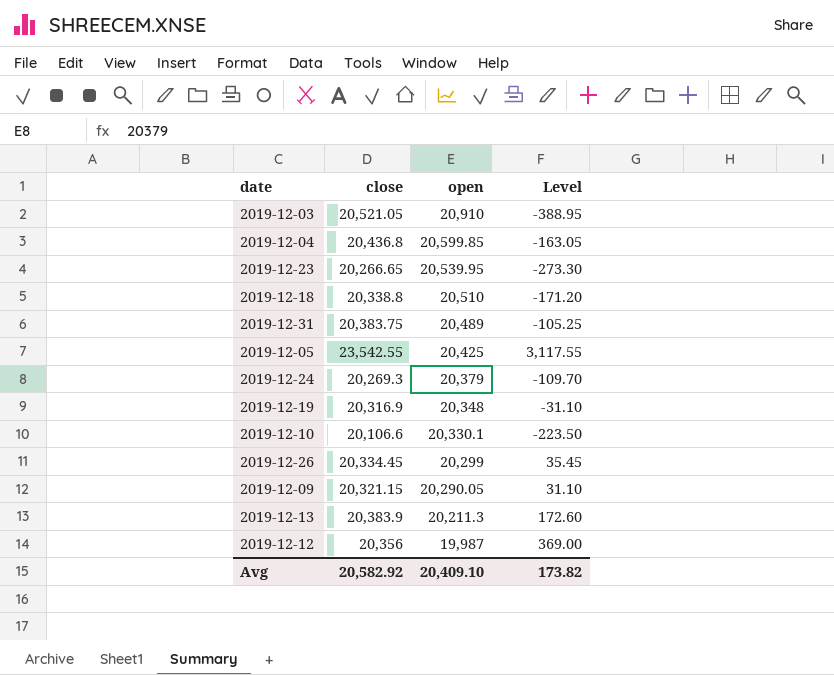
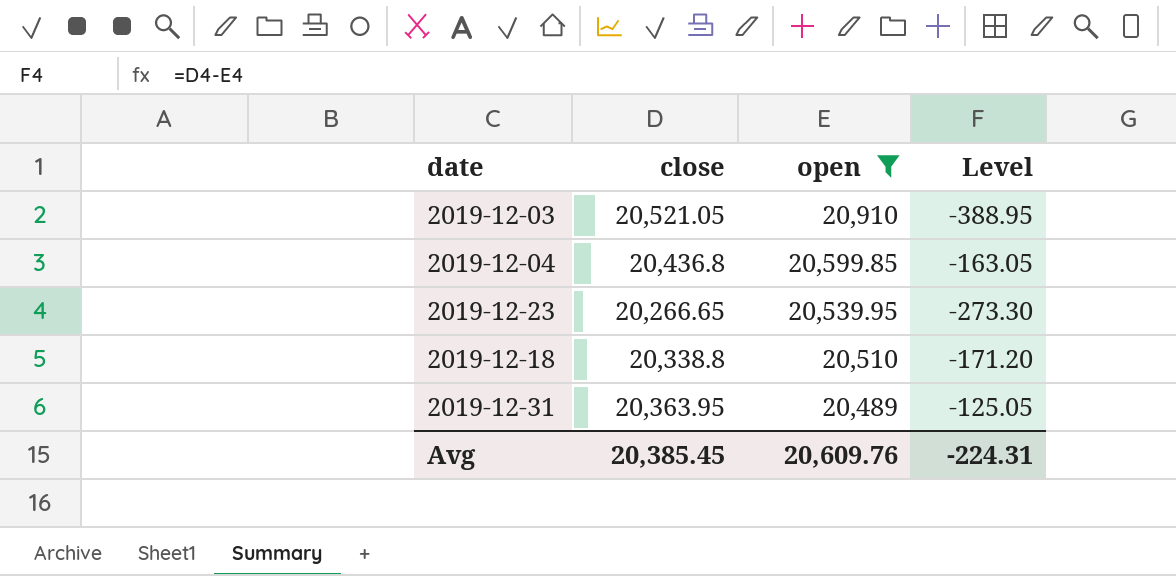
filter: none -> open >= 20,489
2019-12-31 | close: 20,383.75 -> 20,363.95
2019-12-31 | Level: -105.25 -> -125.05
Avg | close: 20,582.92 -> 20,385.45
Avg | open: 20,409.10 -> 20,609.76
Avg | Level: 173.82 -> -224.31

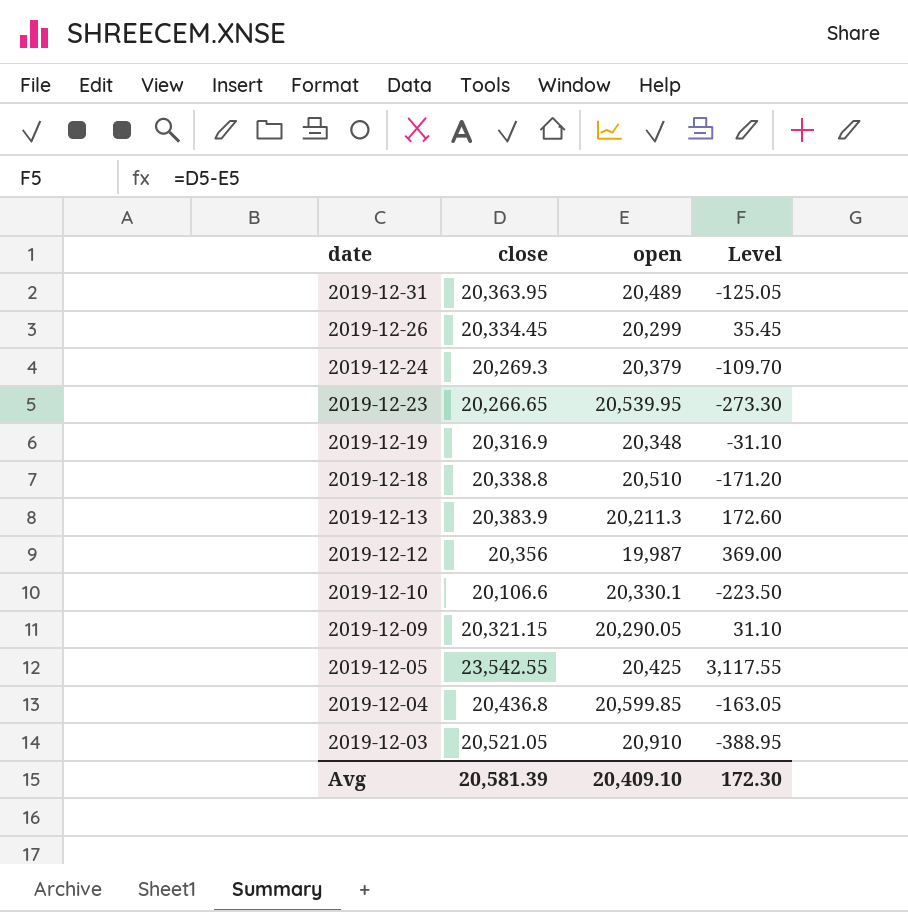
filter: open >= 20,489 -> none
row order: open descending -> date descending
Avg | close: 20,385.45 -> 20,581.39
Avg | open: 20,609.76 -> 20,409.10
Avg | Level: -224.31 -> 172.30

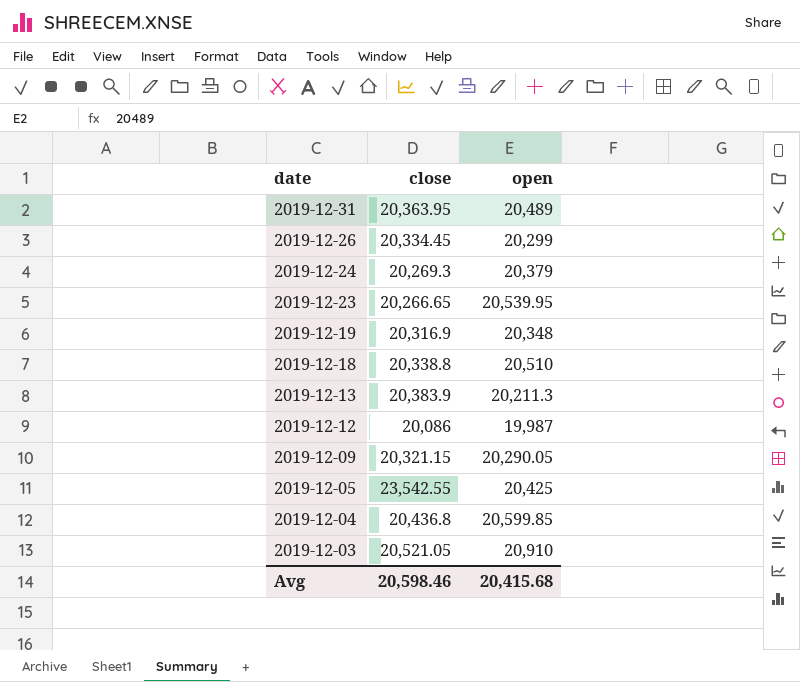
column Level | formula: [close] - [open] -> none
row 2019-12-10: 20,106.6 | 20,330.1 | -223.50 -> none
2019-12-12 | close: 20,356 -> 20,086
Avg | close: 20,581.39 -> 20,598.46
Avg | open: 20,409.10 -> 20,415.68

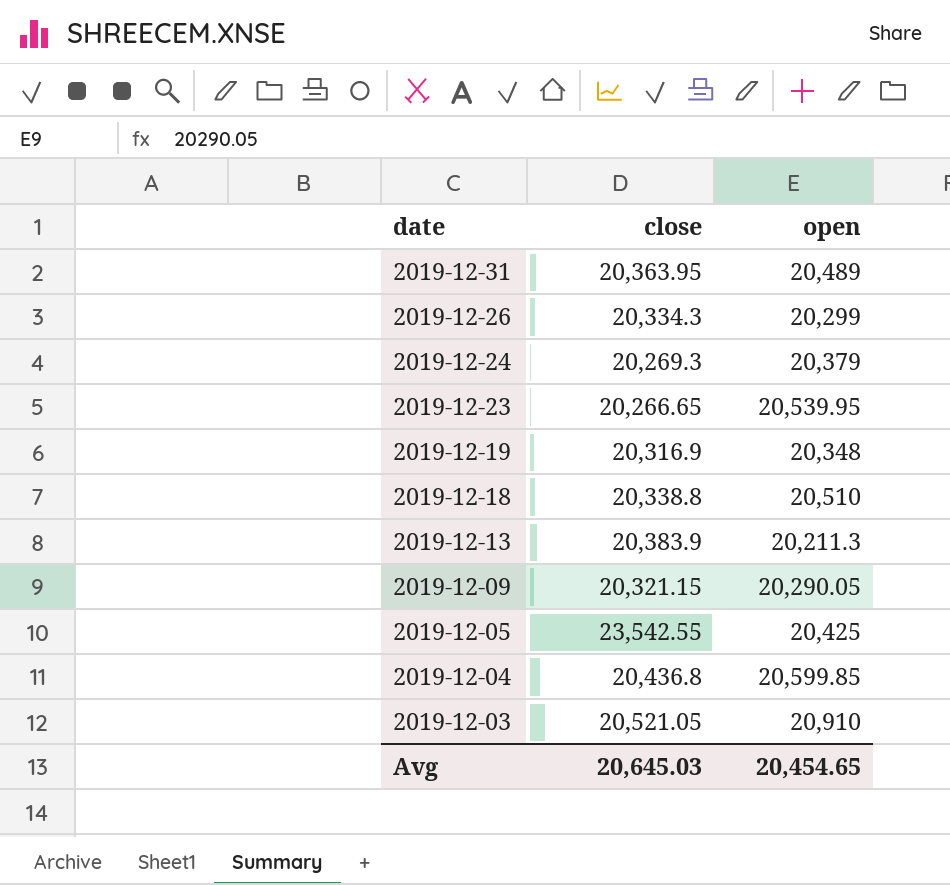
row 2019-12-12: 20,086 | 19,987 -> none
2019-12-26 | close: 20,334.45 -> 20,334.3
Avg | close: 20,598.46 -> 20,645.03
Avg | open: 20,415.68 -> 20,454.65

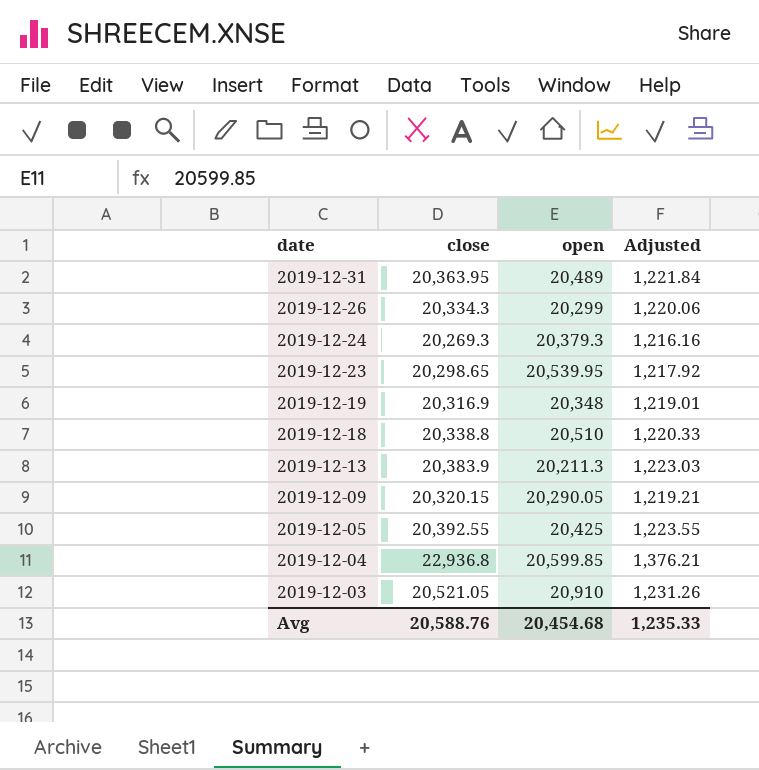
column Adjusted | formula: none -> [close] * 0.06
2019-12-24 | open: 20,379 -> 20,379.3
2019-12-23 | close: 20,266.65 -> 20,298.65
2019-12-09 | close: 20,321.15 -> 20,320.15
2019-12-05 | close: 23,542.55 -> 20,392.55
2019-12-04 | close: 20,436.8 -> 22,936.8
Avg | close: 20,645.03 -> 20,588.76
Avg | open: 20,454.65 -> 20,454.68

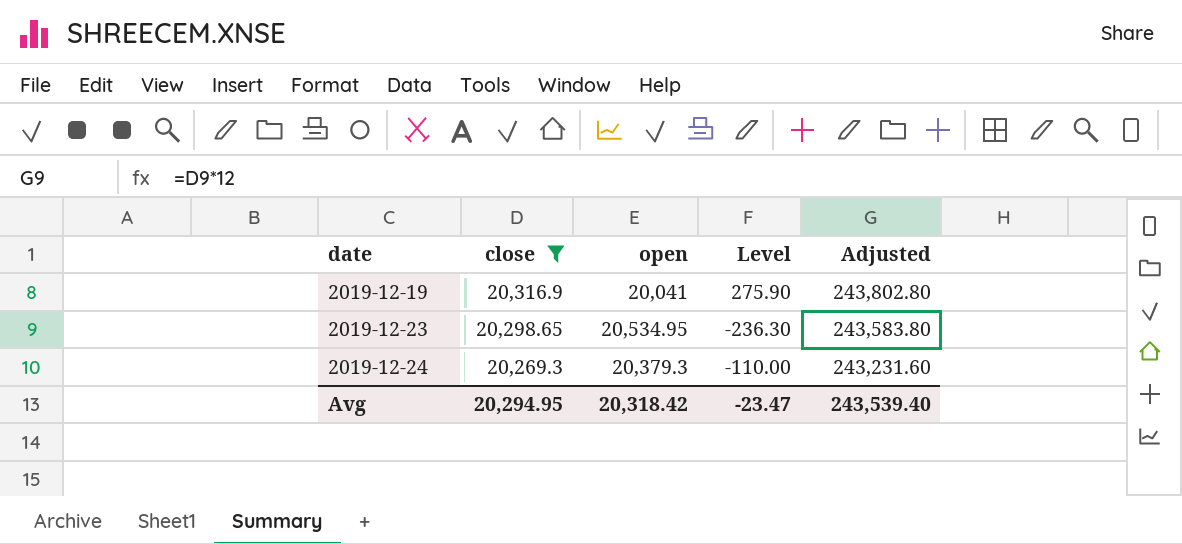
filter: none -> close <= 20,316.9
row order: date descending -> date ascending
column Level | formula: none -> [close] - [open]
column Adjusted | formula: [close] * 0.06 -> [close] * 12
2019-12-19 | open: 20,348 -> 20,041
2019-12-23 | open: 20,539.95 -> 20,534.95
Avg | close: 20,588.76 -> 20,294.95
Avg | open: 20,454.68 -> 20,318.42
Avg | Adjusted: 1,235.33 -> 243,539.40

